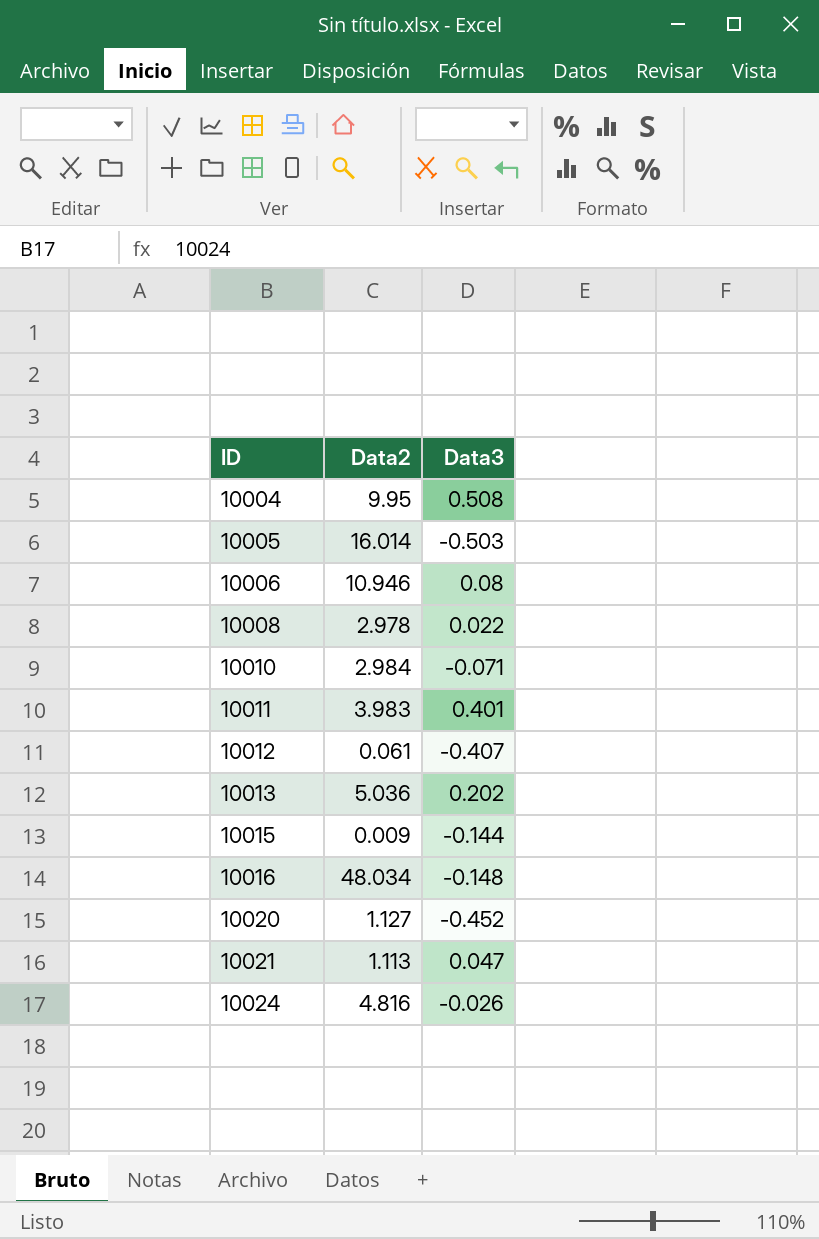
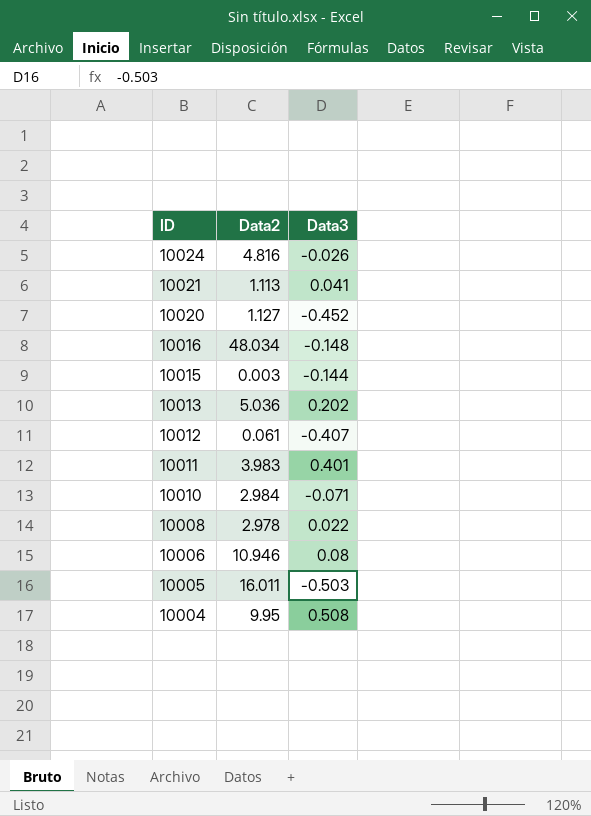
row order: ID ascending -> ID descending
10021 | Data3: 0.047 -> 0.041
10015 | Data2: 0.009 -> 0.003
10005 | Data2: 16.014 -> 16.011

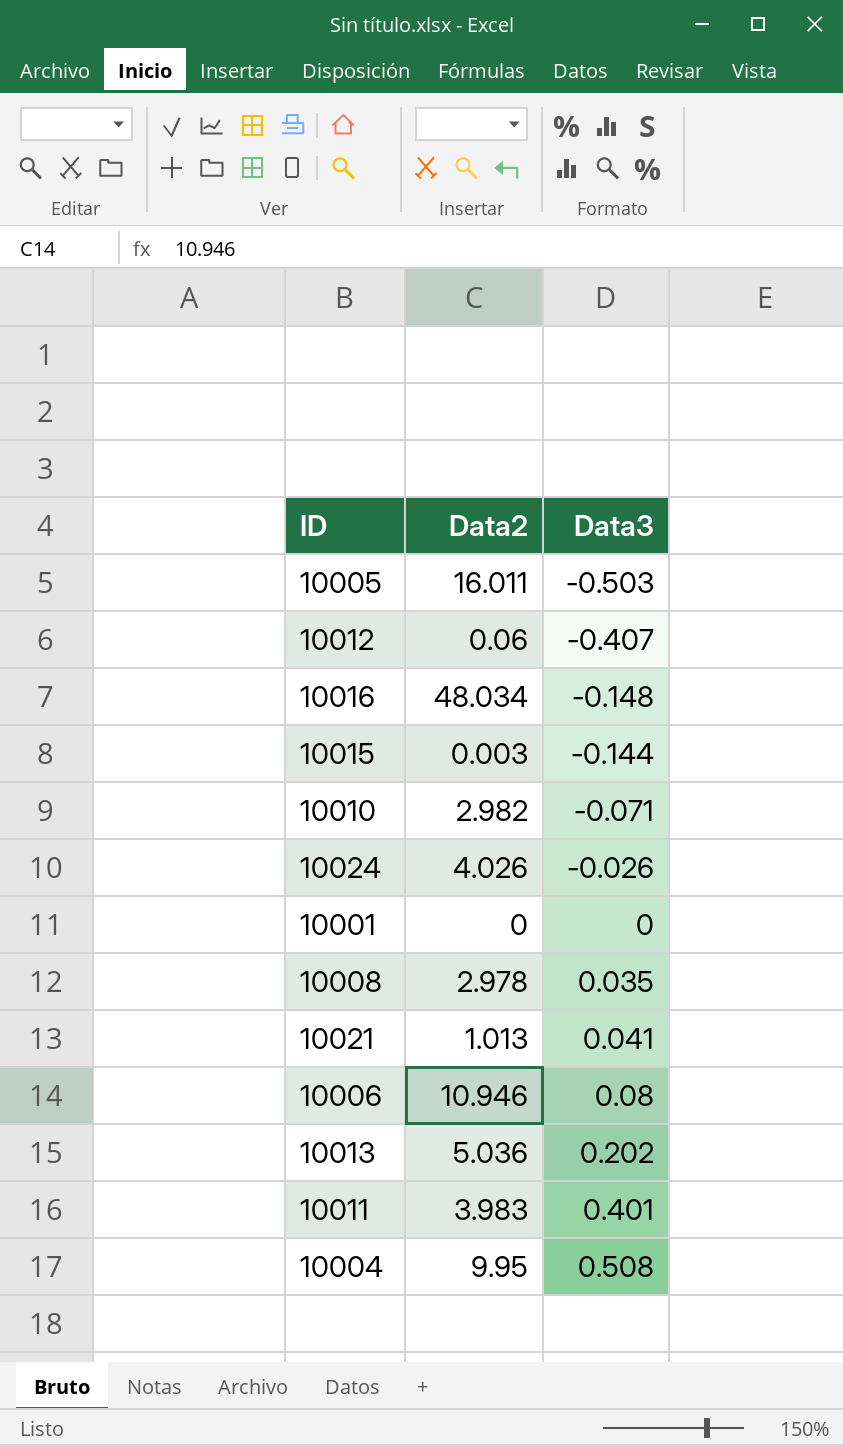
row order: ID descending -> Data3 ascending
row 10020: 1.127 | -0.452 -> none
10012 | Data2: 0.061 -> 0.06
10010 | Data2: 2.984 -> 2.982
10024 | Data2: 4.816 -> 4.026
row 10001: none -> 0 | 0
10008 | Data3: 0.022 -> 0.035
10021 | Data2: 1.113 -> 1.013

